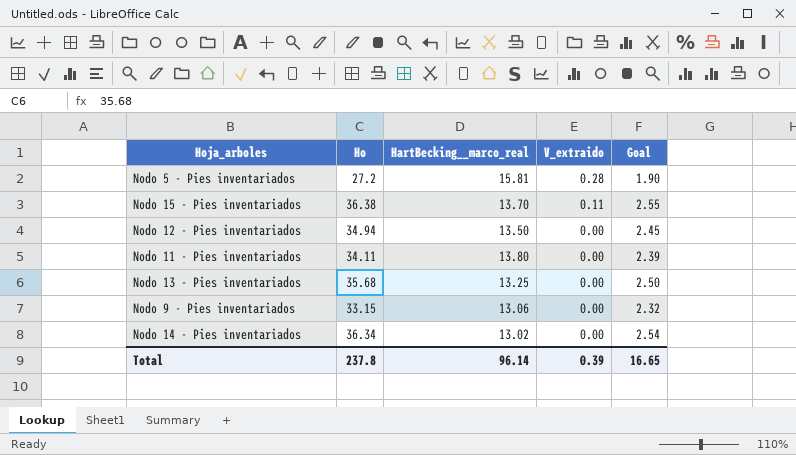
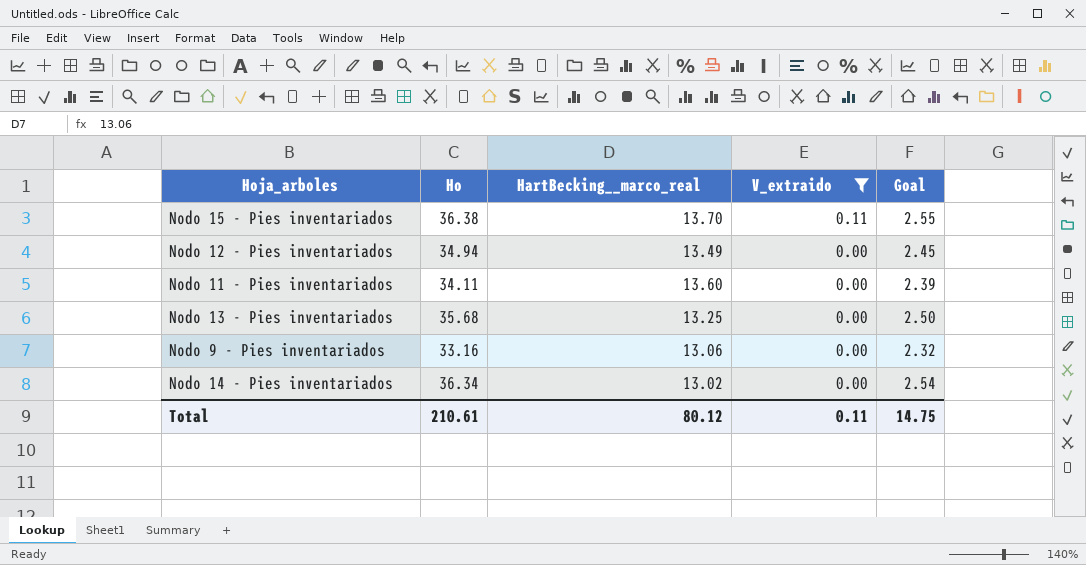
filter: none -> V_extraido != 0.28
Nodo 12 - Pies inventariados | HartBecking__marco_real: 13.50 -> 13.49
Nodo 11 - Pies inventariados | HartBecking__marco_real: 13.80 -> 13.60
Nodo 9 - Pies inventariados | Ho: 33.15 -> 33.16
Total | Ho: 237.8 -> 210.61
Total | HartBecking__marco_real: 96.14 -> 80.12
Total | V_extraido: 0.39 -> 0.11
Total | Goal: 16.65 -> 14.75

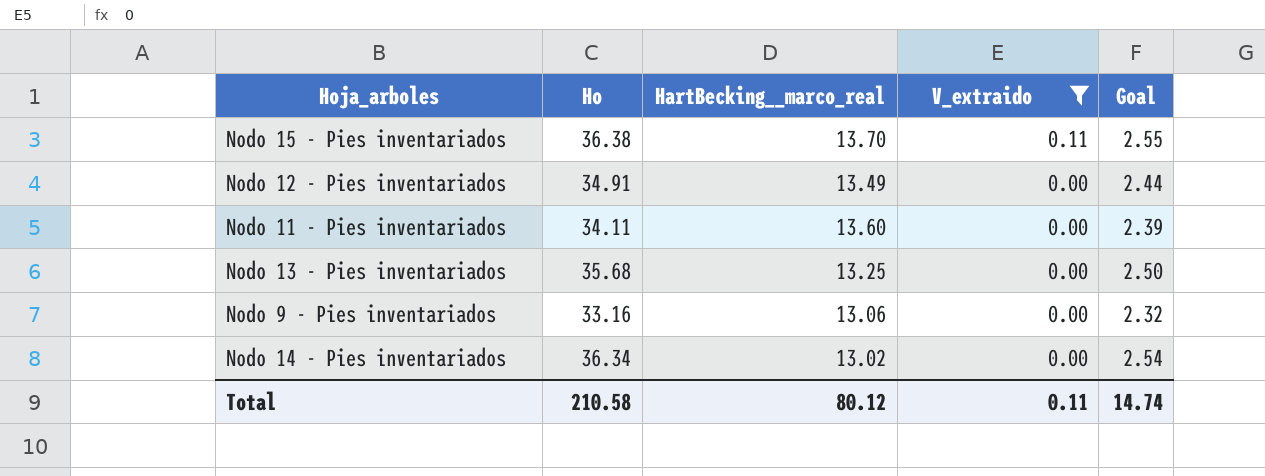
Nodo 12 - Pies inventariados | Ho: 34.94 -> 34.91
Nodo 12 - Pies inventariados | Goal: 2.45 -> 2.44
Total | Ho: 210.61 -> 210.58
Total | Goal: 14.75 -> 14.74

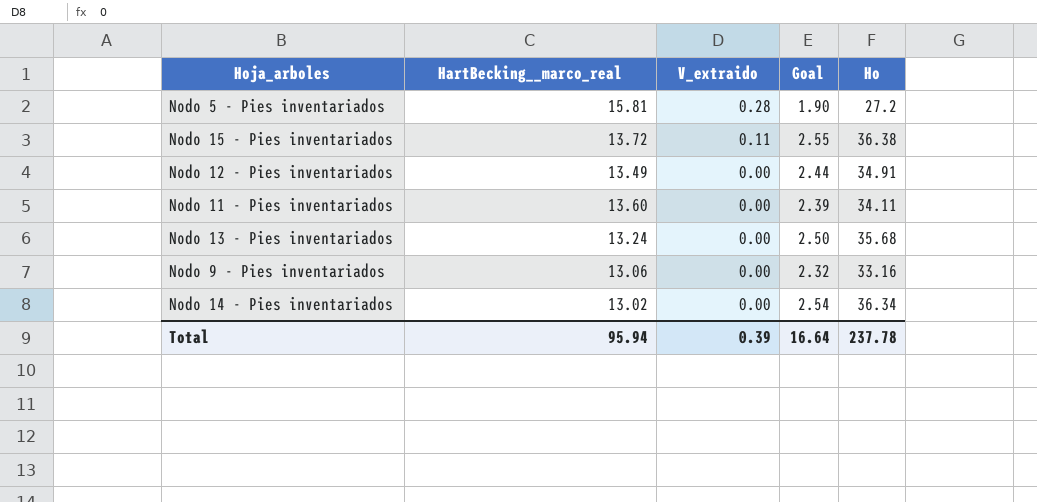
filter: V_extraido != 0.28 -> none
column Ho | position: 2 -> 5
Nodo 15 - Pies inventariados | HartBecking__marco_real: 13.70 -> 13.72
Nodo 13 - Pies inventariados | HartBecking__marco_real: 13.25 -> 13.24
Total | HartBecking__marco_real: 80.12 -> 95.94
Total | V_extraido: 0.11 -> 0.39
Total | Goal: 14.74 -> 16.64
Total | Ho: 210.58 -> 237.78

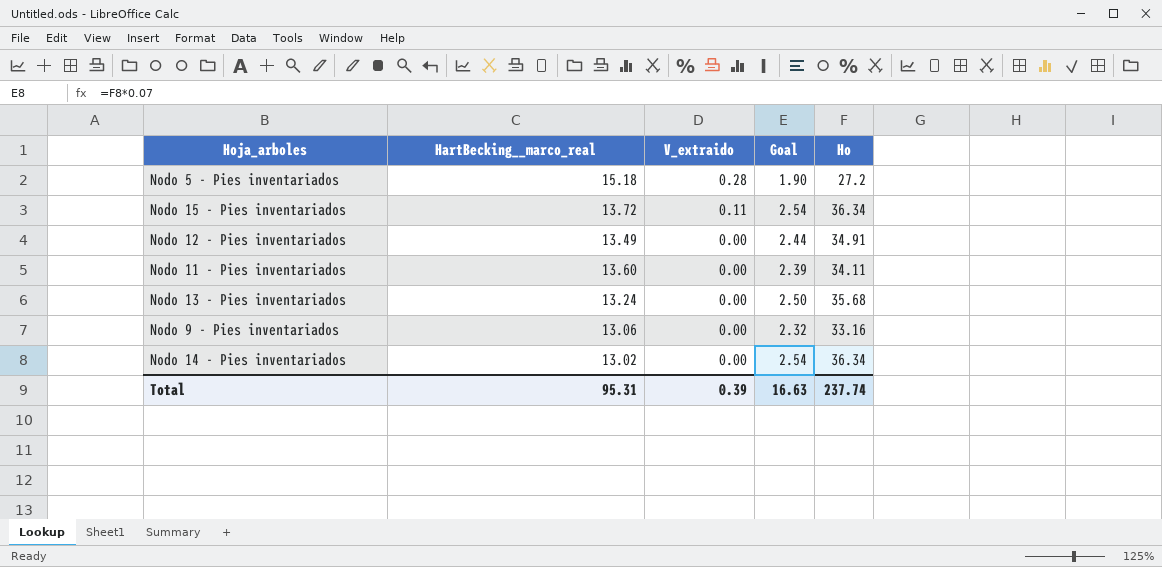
Nodo 5 - Pies inventariados | HartBecking__marco_real: 15.81 -> 15.18
Nodo 15 - Pies inventariados | Goal: 2.55 -> 2.54
Nodo 15 - Pies inventariados | Ho: 36.38 -> 36.34
Total | HartBecking__marco_real: 95.94 -> 95.31
Total | Goal: 16.64 -> 16.63
Total | Ho: 237.78 -> 237.74

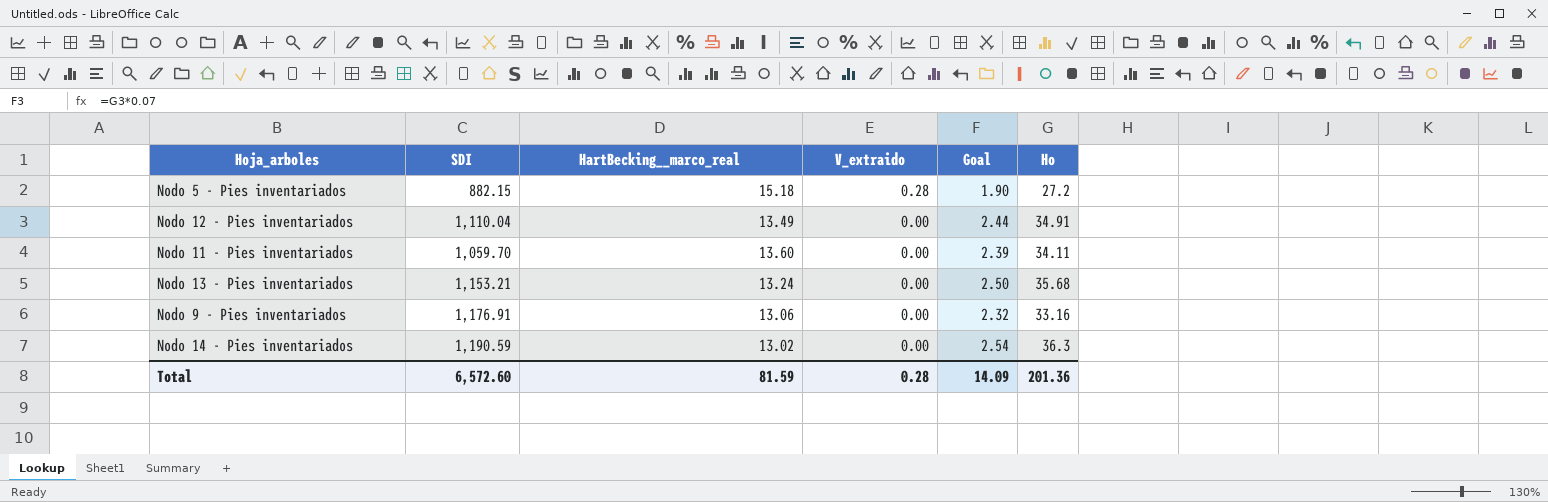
column SDI | position: none -> 2
row Nodo 15 - Pies inventariados: 13.72 | 0.11 | 2.54 | 36.34 -> none
Nodo 14 - Pies inventariados | Ho: 36.34 -> 36.3
Total | HartBecking__marco_real: 95.31 -> 81.59
Total | V_extraido: 0.39 -> 0.28
Total | Goal: 16.63 -> 14.09
Total | Ho: 237.74 -> 201.36

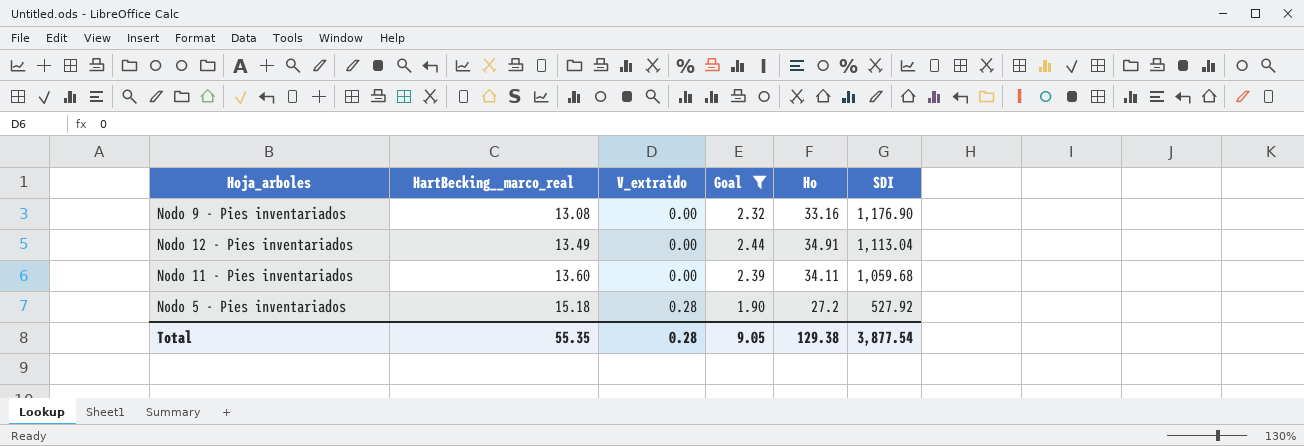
filter: none -> Goal <= 2.44
row order: V_extraido descending -> HartBecking__marco_real ascending
column SDI | position: 2 -> 6
Nodo 9 - Pies inventariados | HartBecking__marco_real: 13.06 -> 13.08
Nodo 9 - Pies inventariados | SDI: 1,176.91 -> 1,176.90
Nodo 12 - Pies inventariados | SDI: 1,110.04 -> 1,113.04
Nodo 11 - Pies inventariados | SDI: 1,059.70 -> 1,059.68
Nodo 5 - Pies inventariados | SDI: 882.15 -> 527.92
Total | HartBecking__marco_real: 81.59 -> 55.35
Total | Goal: 14.09 -> 9.05
Total | Ho: 201.36 -> 129.38
Total | SDI: 6,572.60 -> 3,877.54

